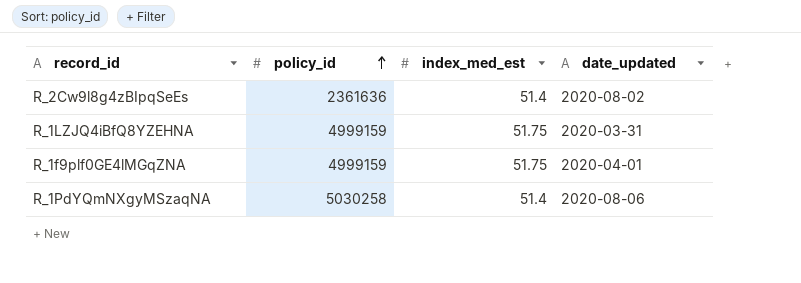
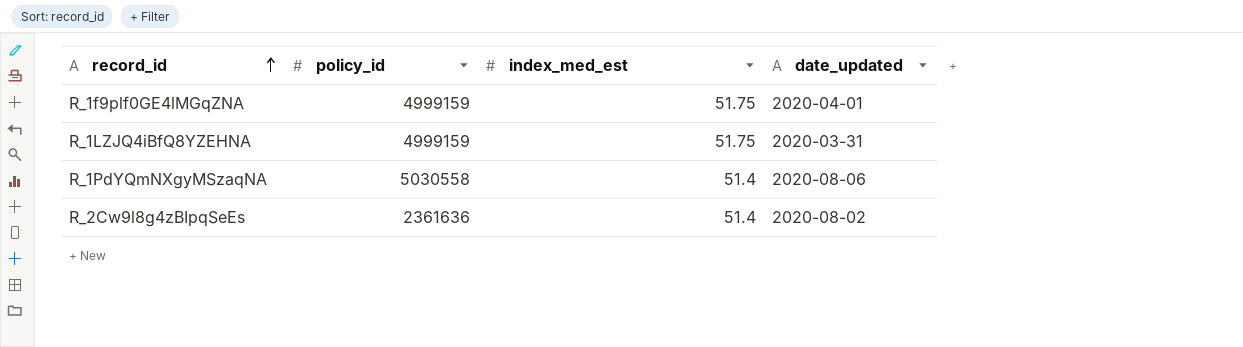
row order: policy_id ascending -> record_id ascending
R_1PdYQmNXgyMSzaqNA | policy_id: 5030258 -> 5030558

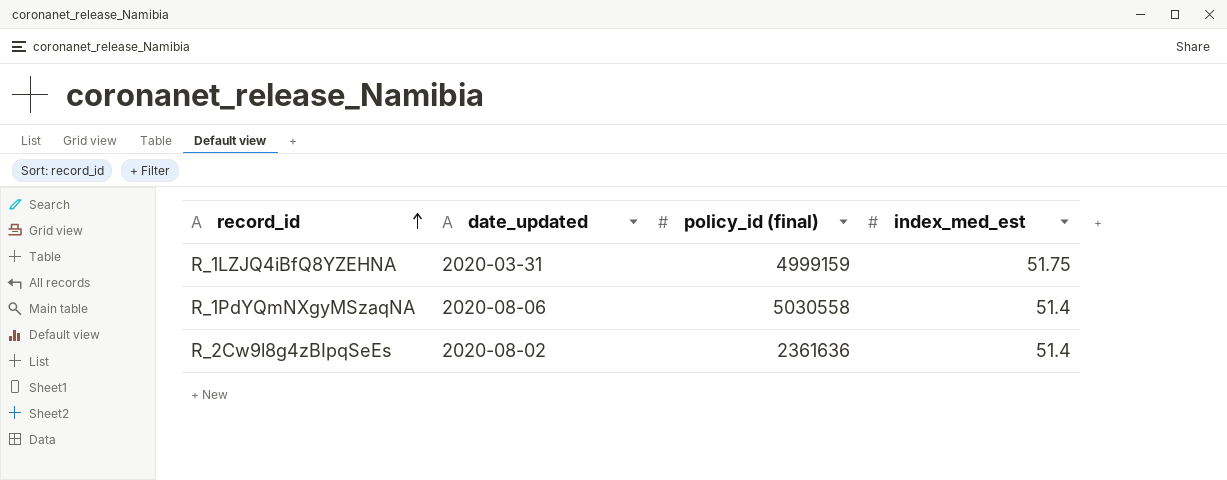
column date_updated | position: 4 -> 2
column name: policy_id -> policy_id (final)
row R_1f9plf0GE4lMGqZNA: 4999159 | 51.75 | 2020-04-01 -> none

